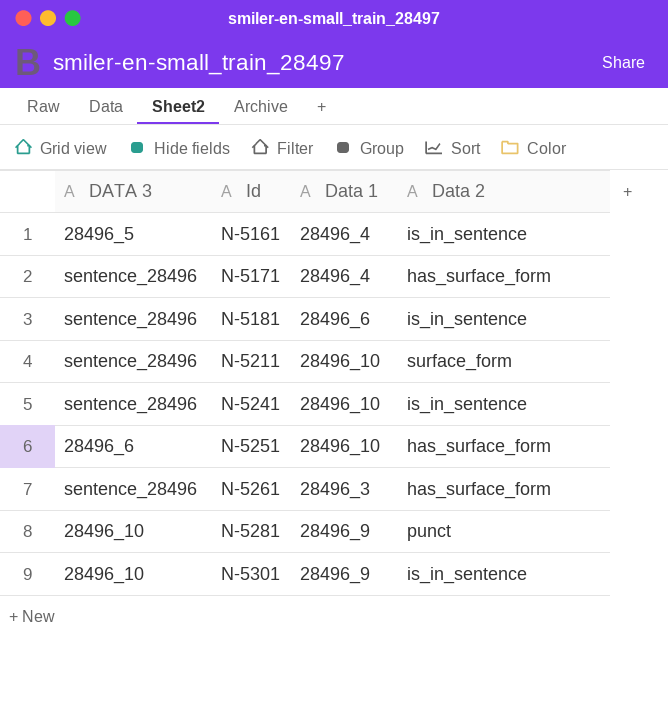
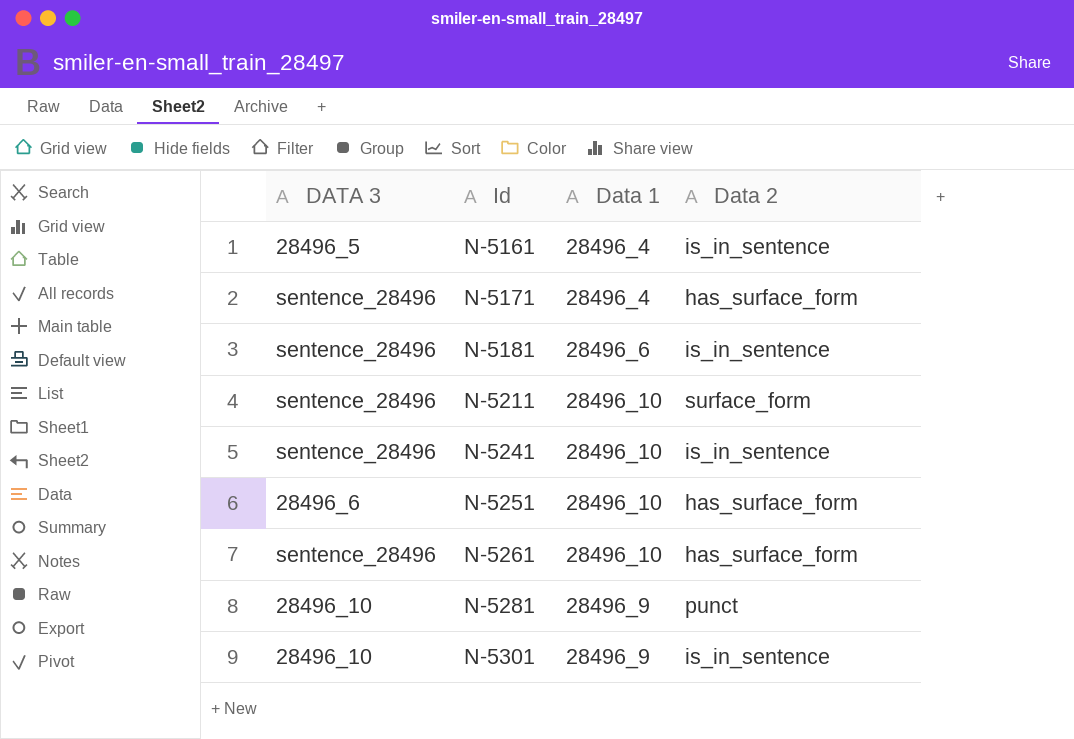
N-5261 | Data 1: 28496_3 -> 28496_10

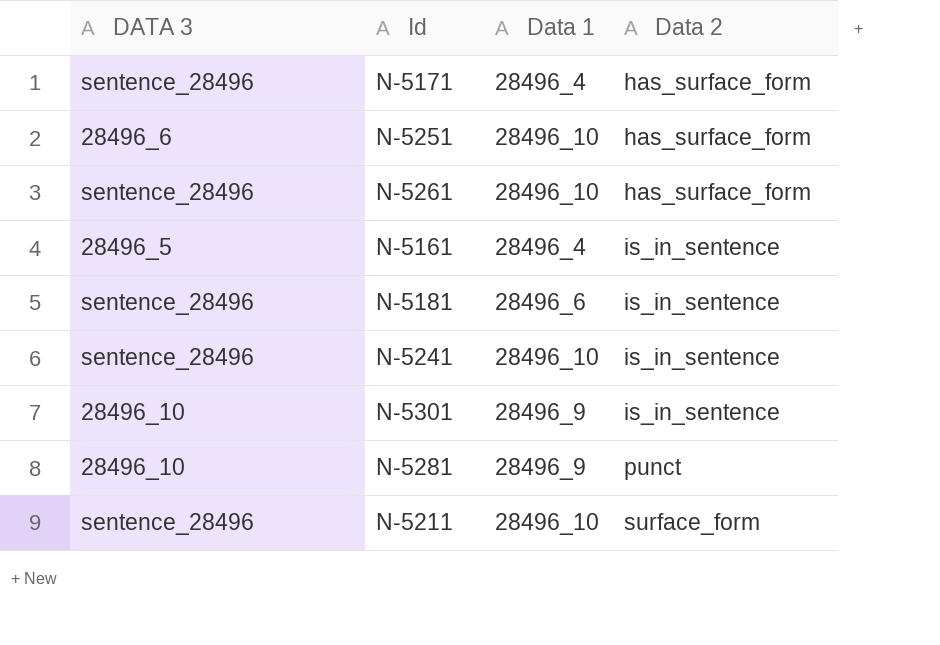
row order: Id ascending -> Data 2 ascending

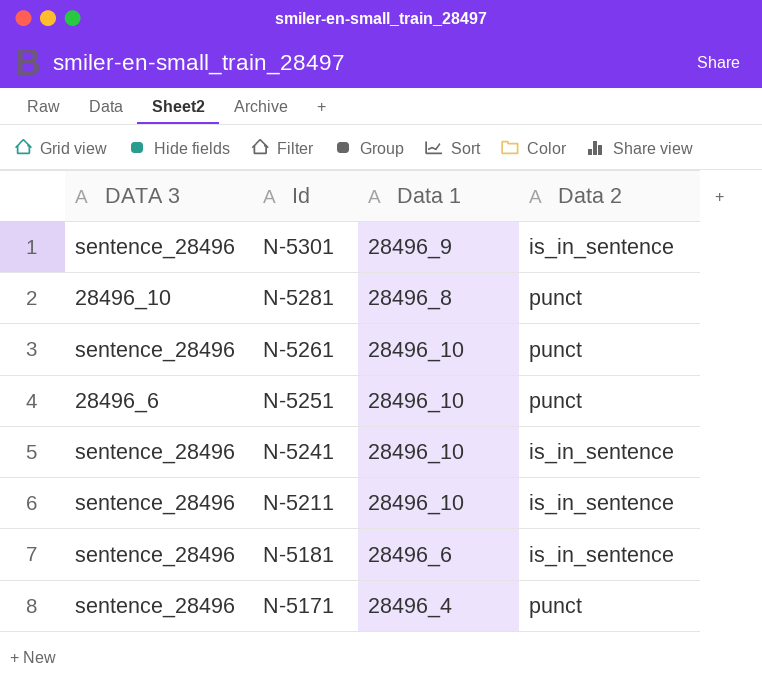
row order: Data 2 ascending -> Id descending
row N-5161: 28496_5 | 28496_4 | is_in_sentence -> none
N-5301 | DATA 3: 28496_10 -> sentence_28496
N-5281 | Data 1: 28496_9 -> 28496_8
N-5261 | Data 2: has_surface_form -> punct
N-5251 | Data 2: has_surface_form -> punct
N-5211 | Data 2: surface_form -> is_in_sentence
N-5171 | Data 2: has_surface_form -> punct

